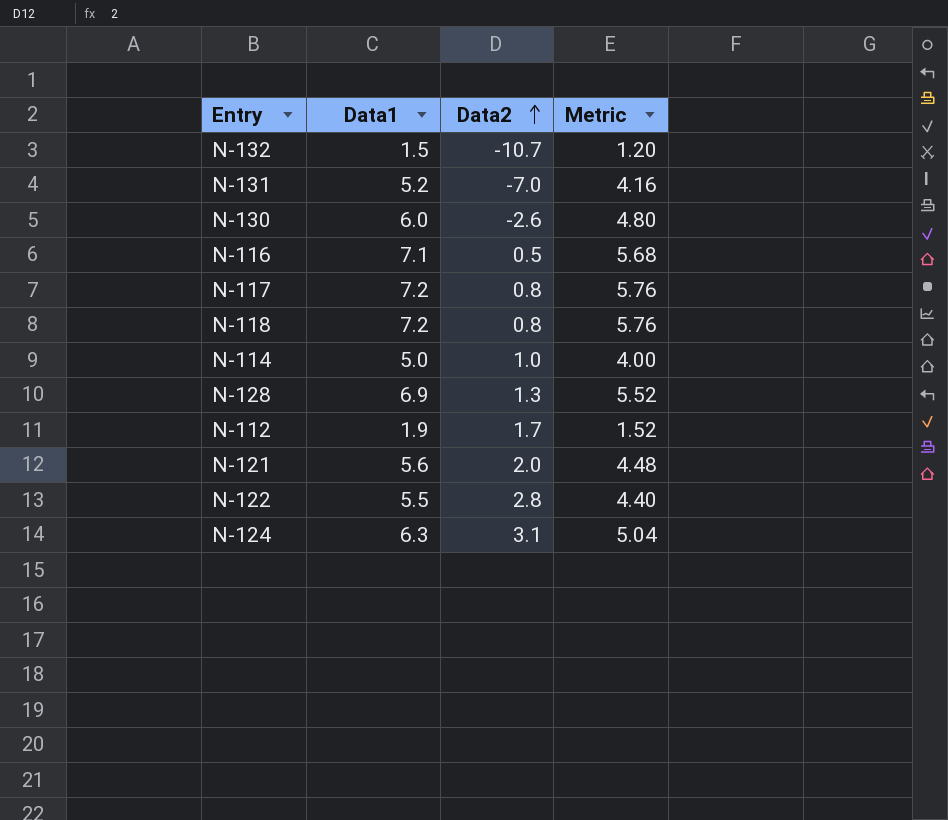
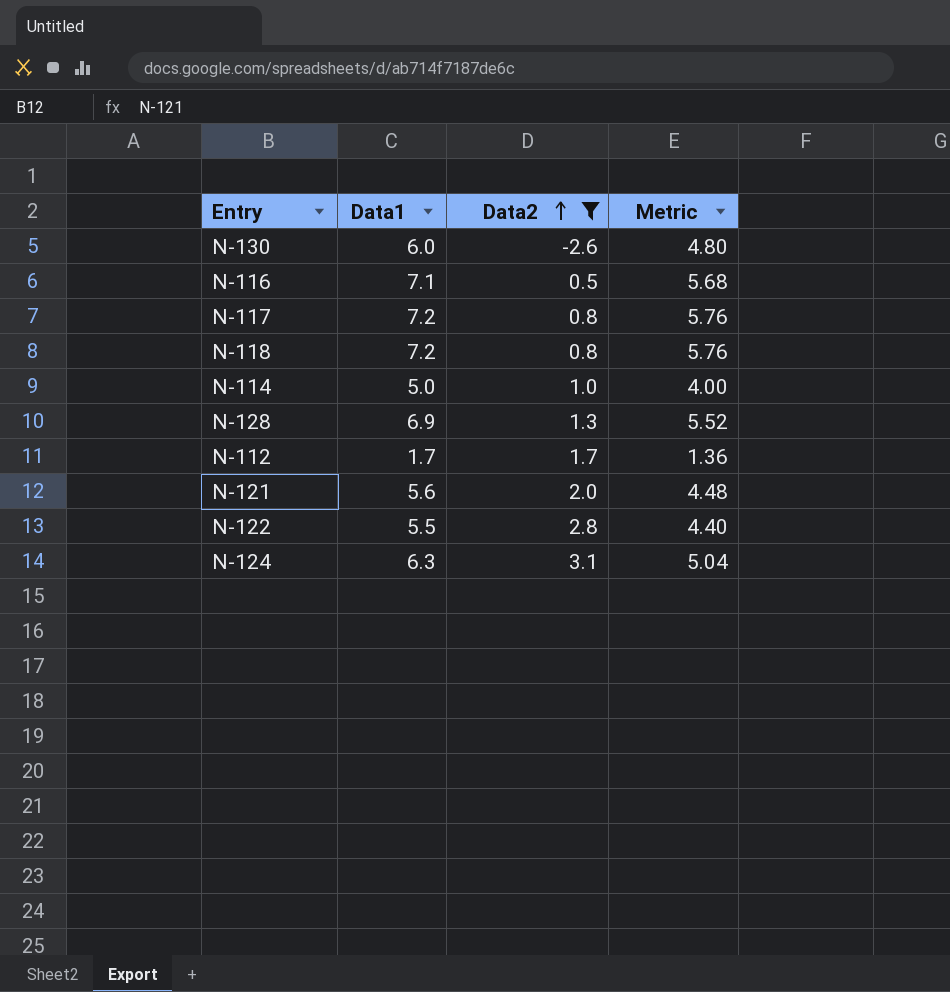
filter: none -> Data2 >= -2.6
N-112 | Data1: 1.9 -> 1.7
N-112 | Metric: 1.52 -> 1.36

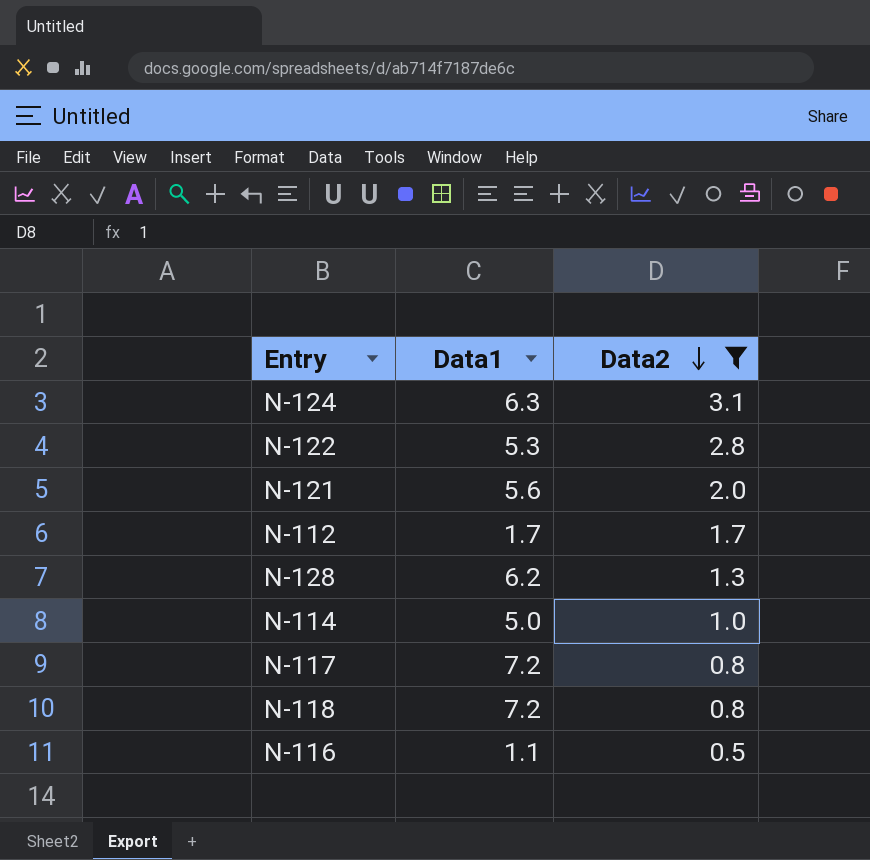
row order: Data2 ascending -> Data2 descending
column Metric | formula: [Data1] * 0.8 -> none
row N-130: 6.0 | -2.6 | 4.80 -> none
N-122 | Data1: 5.5 -> 5.3
N-128 | Data1: 6.9 -> 6.2
N-116 | Data1: 7.1 -> 1.1

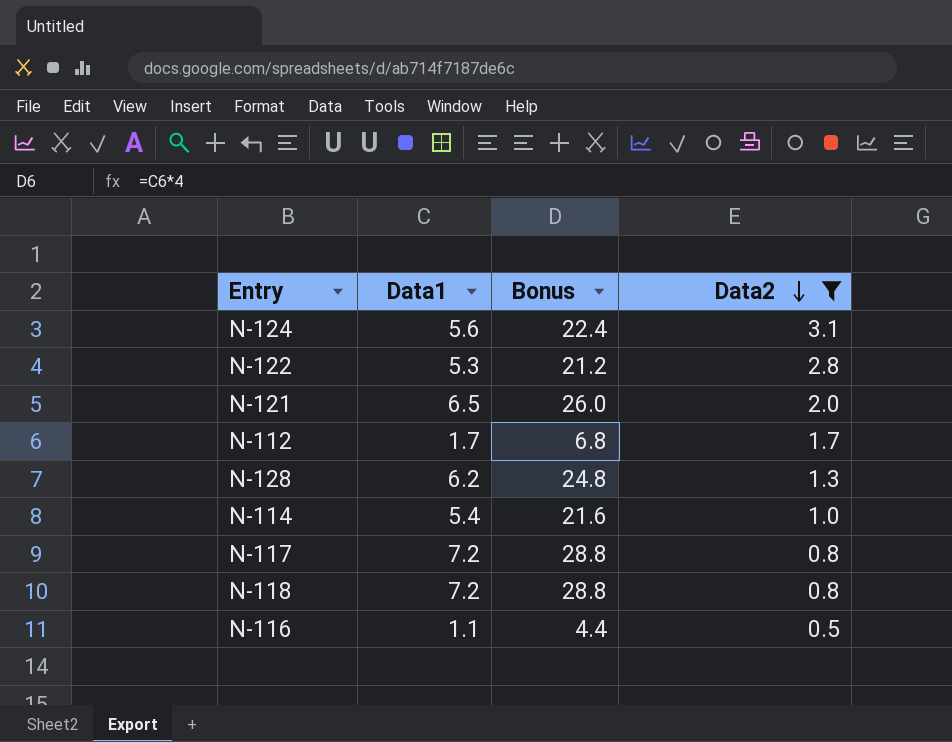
column Bonus | formula: none -> [Data1] * 4
N-124 | Data1: 6.3 -> 5.6
N-121 | Data1: 5.6 -> 6.5
N-114 | Data1: 5.0 -> 5.4

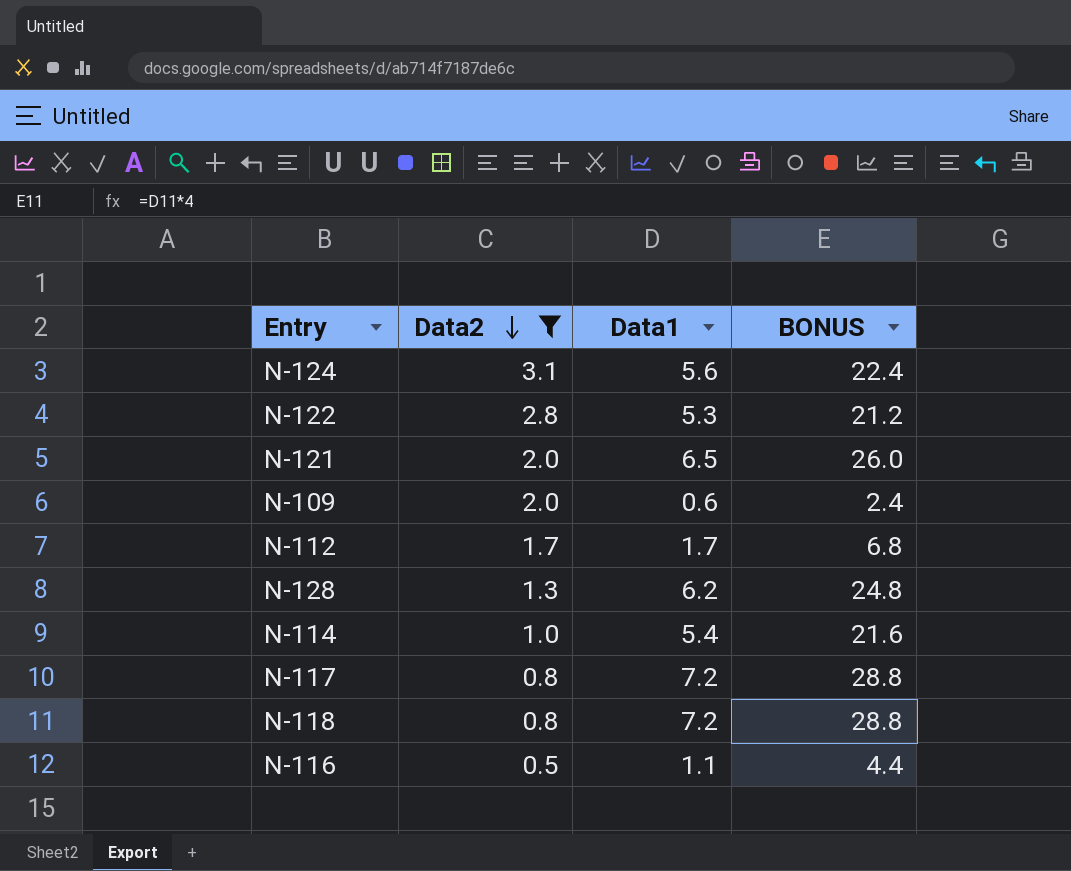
column Data2 | position: 4 -> 2
column name: Bonus -> BONUS
row N-109: none -> 2.0 | 0.6 | 2.4

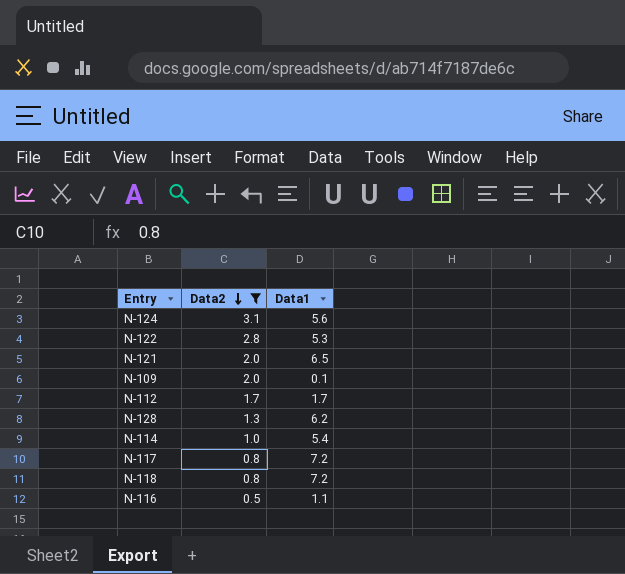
column BONUS | formula: [Data1] * 4 -> none
N-109 | Data1: 0.6 -> 0.1

